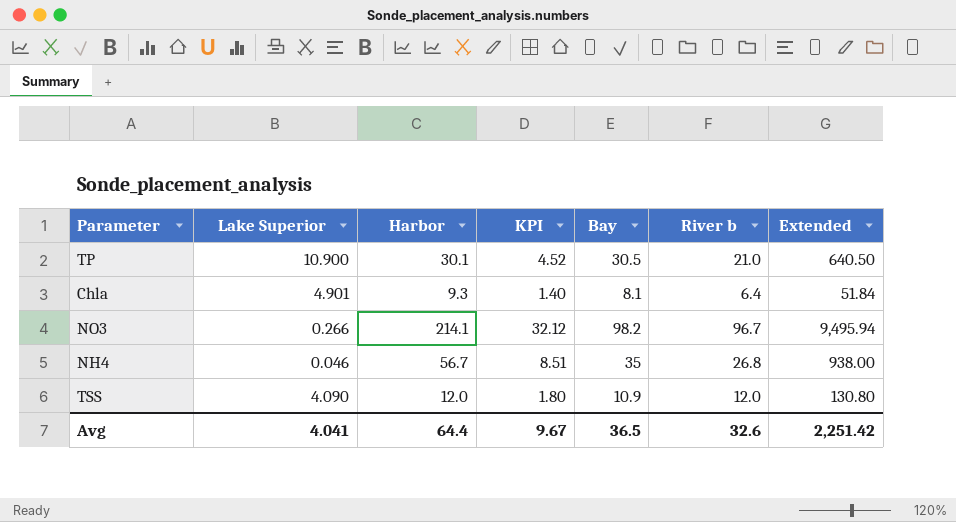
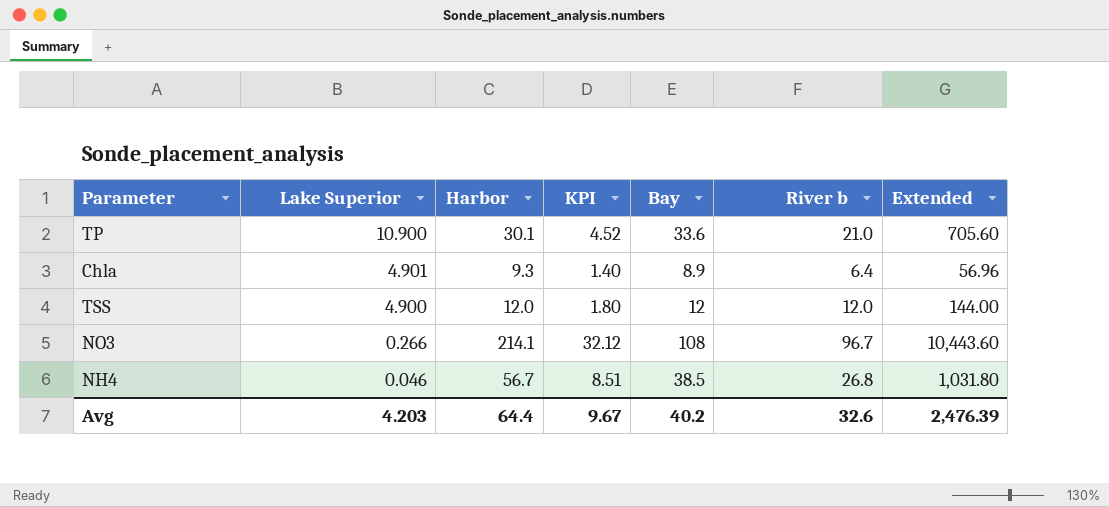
row order: none -> Lake Superior descending
TP | Bay: 30.5 -> 33.6
TP | Extended: 640.50 -> 705.60
Chla | Bay: 8.1 -> 8.9
Chla | Extended: 51.84 -> 56.96
TSS | Lake Superior: 4.090 -> 4.900
TSS | Bay: 10.9 -> 12
TSS | Extended: 130.80 -> 144.00
NO3 | Bay: 98.2 -> 108
NO3 | Extended: 9,495.94 -> 10,443.60
NH4 | Bay: 35 -> 38.5
NH4 | Extended: 938.00 -> 1,031.80
Avg | Lake Superior: 4.041 -> 4.203
Avg | Bay: 36.5 -> 40.2
Avg | Extended: 2,251.42 -> 2,476.39

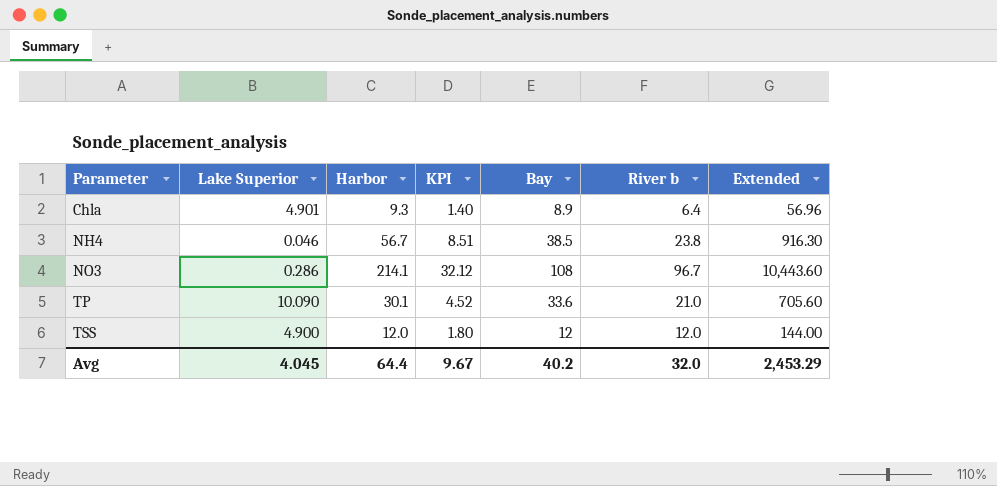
row order: Lake Superior descending -> Parameter ascending
NH4 | River b: 26.8 -> 23.8
NH4 | Extended: 1,031.80 -> 916.30
NO3 | Lake Superior: 0.266 -> 0.286
TP | Lake Superior: 10.900 -> 10.090
Avg | Lake Superior: 4.203 -> 4.045
Avg | River b: 32.6 -> 32.0
Avg | Extended: 2,476.39 -> 2,453.29

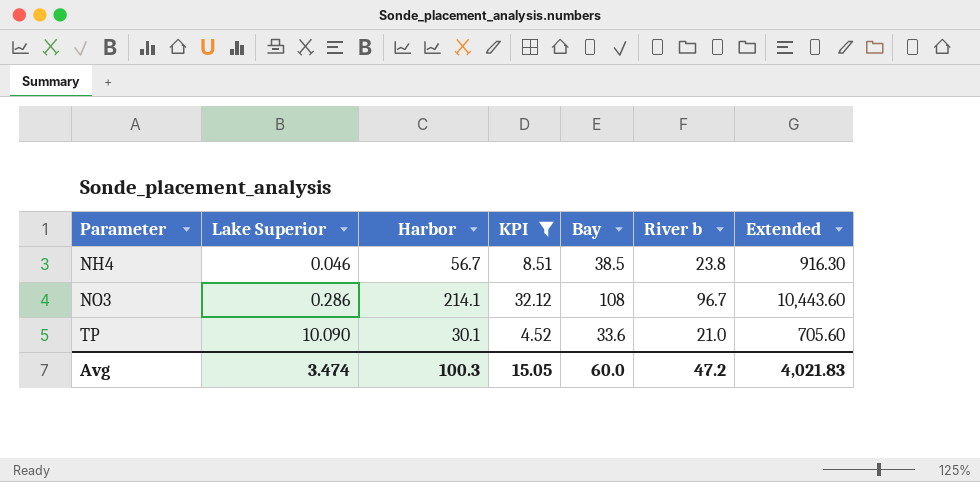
filter: none -> KPI >= 4.52
Avg | Lake Superior: 4.045 -> 3.474
Avg | Harbor: 64.4 -> 100.3
Avg | KPI: 9.67 -> 15.05
Avg | Bay: 40.2 -> 60.0
Avg | River b: 32.0 -> 47.2
Avg | Extended: 2,453.29 -> 4,021.83

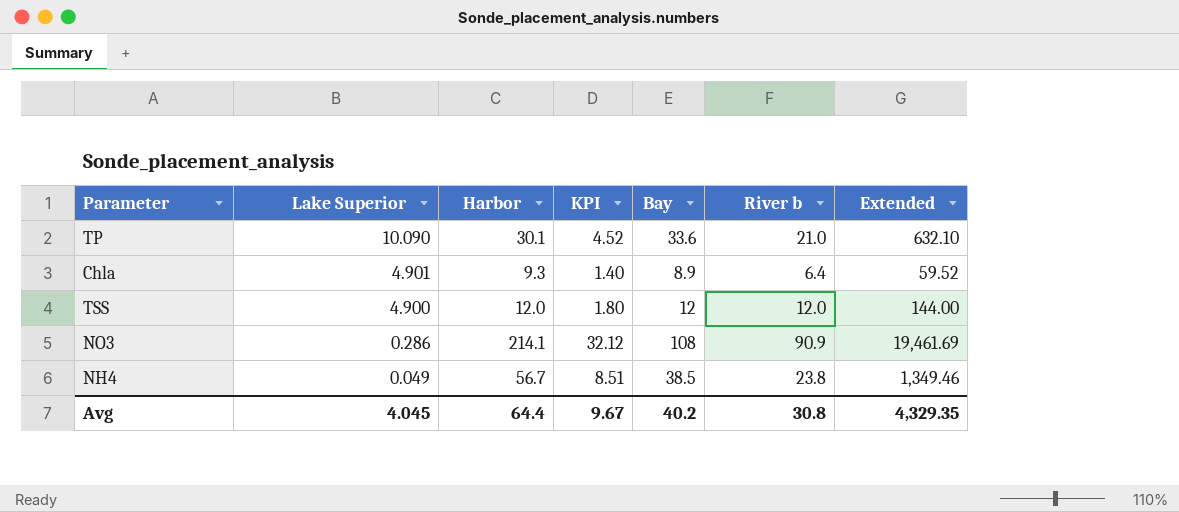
filter: KPI >= 4.52 -> none
row order: Parameter ascending -> Lake Superior descending
column Extended | formula: [Bay] * [River b] -> [Harbor] * [River b]
NO3 | River b: 96.7 -> 90.9
NH4 | Lake Superior: 0.046 -> 0.049
Avg | Lake Superior: 3.474 -> 4.045
Avg | Harbor: 100.3 -> 64.4
Avg | KPI: 15.05 -> 9.67
Avg | Bay: 60.0 -> 40.2
Avg | River b: 47.2 -> 30.8
Avg | Extended: 4,021.83 -> 4,329.35

